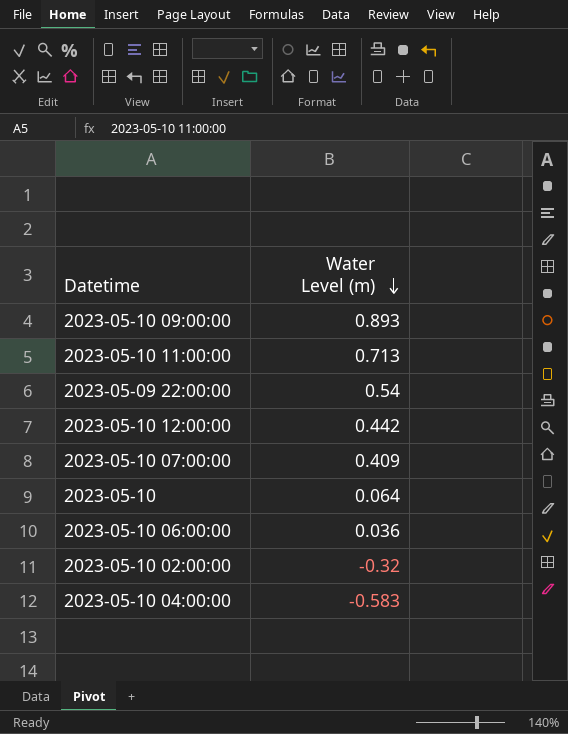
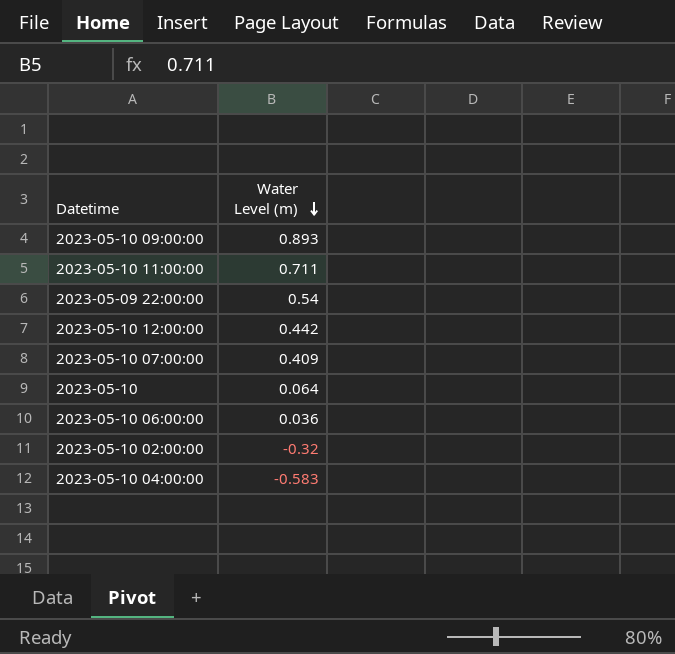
2023-05-10 11:00:00 | Water Level (m): 0.713 -> 0.711

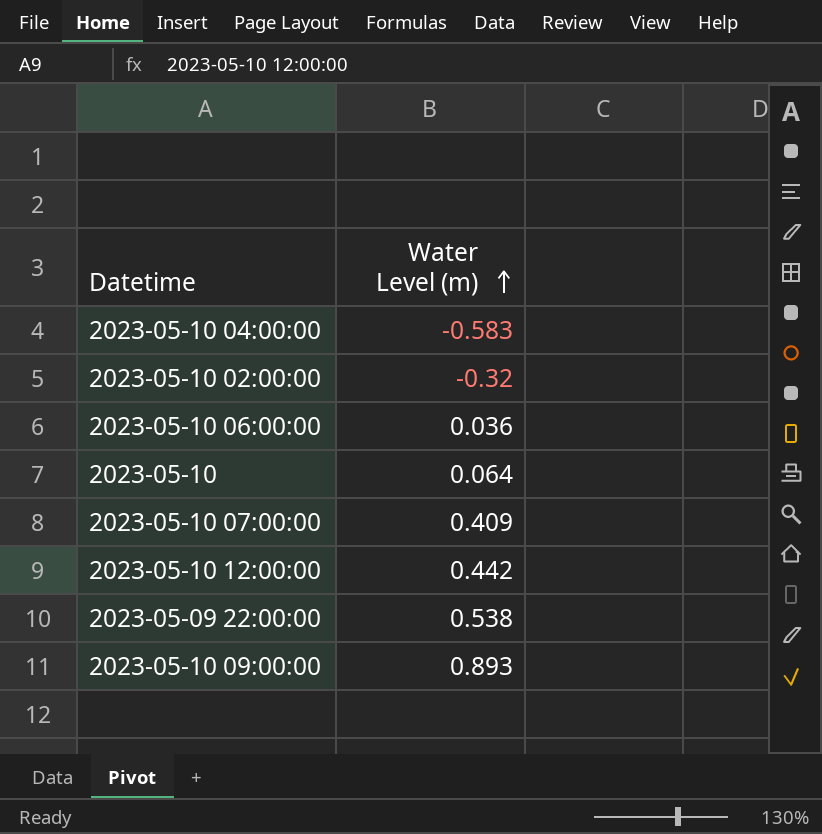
row order: Water Level (m) descending -> Water Level (m) ascending
row 2023-05-10 11:00:00: 0.711 -> none
2023-05-09 22:00:00 | Water Level (m): 0.54 -> 0.538

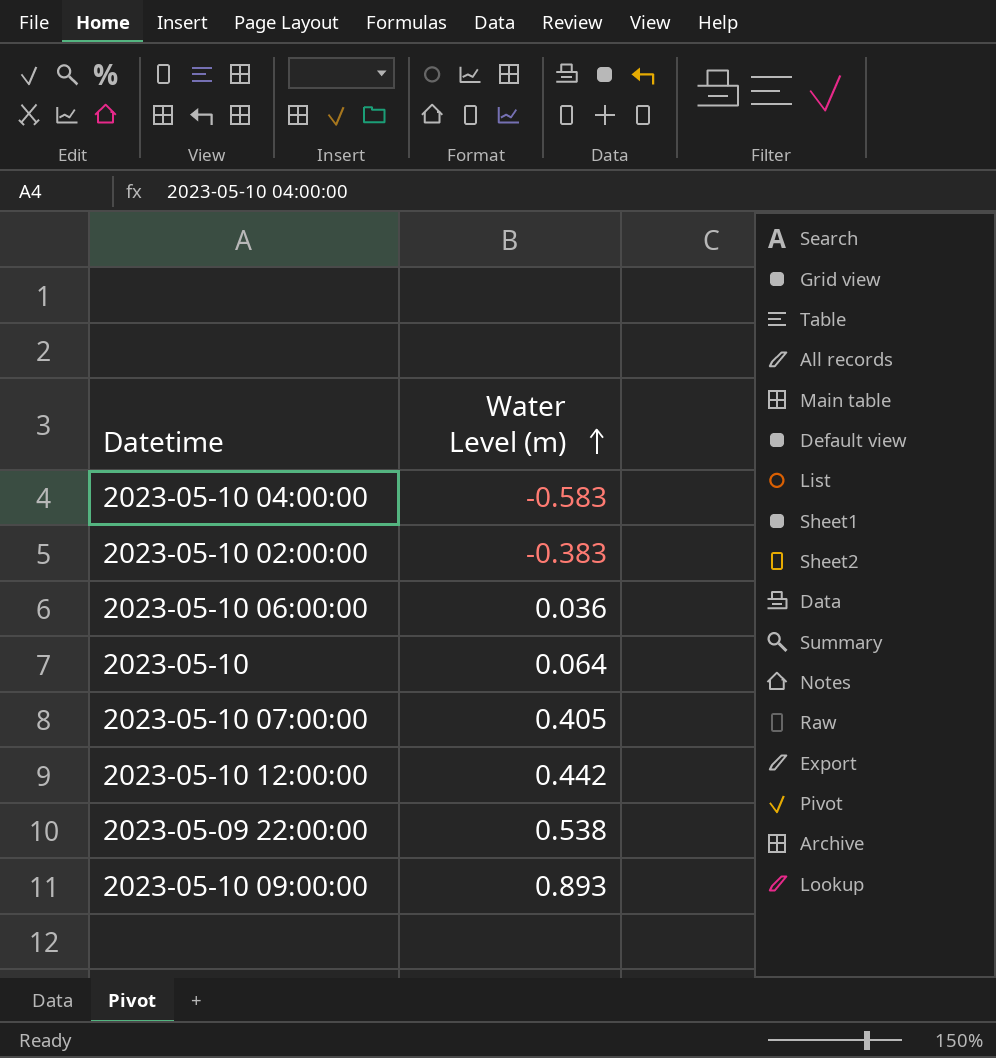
2023-05-10 02:00:00 | Water Level (m): -0.32 -> -0.383
2023-05-10 07:00:00 | Water Level (m): 0.409 -> 0.405

